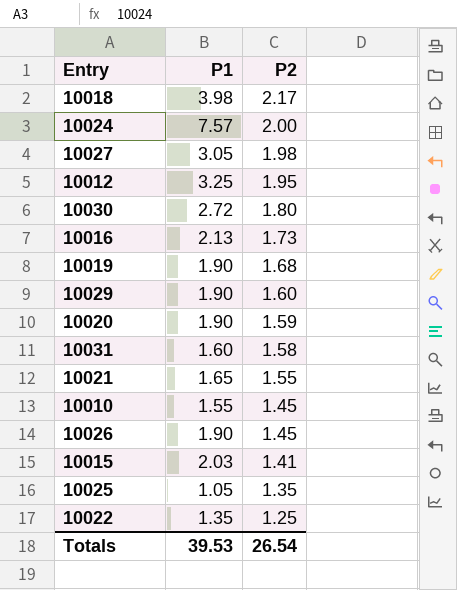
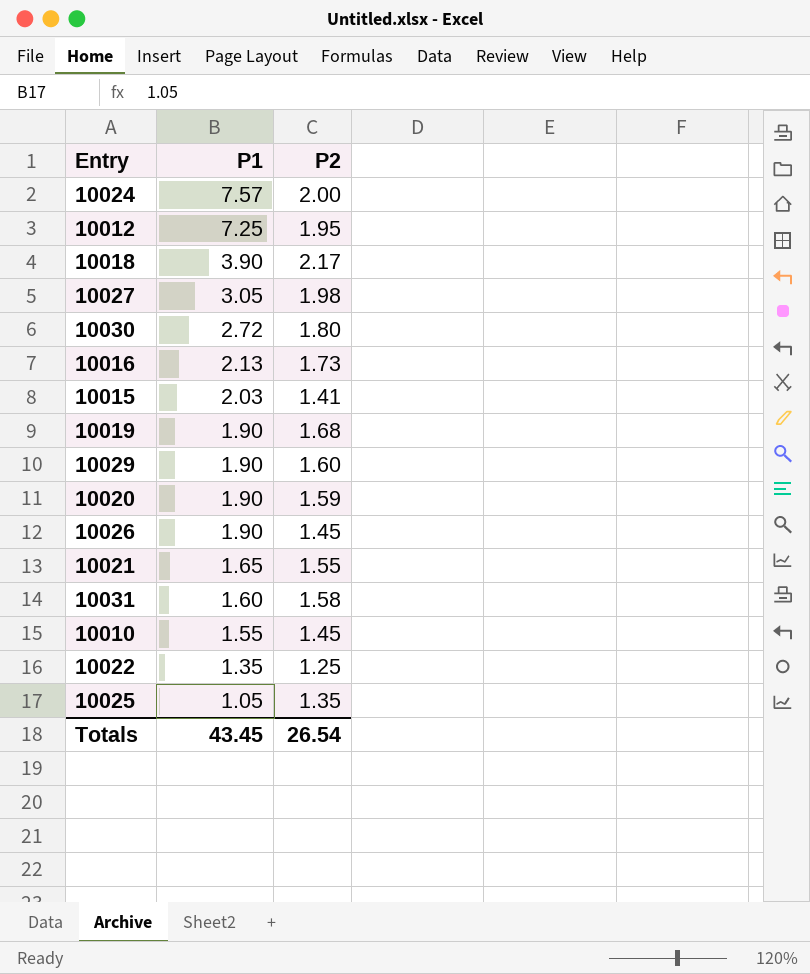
row order: P2 descending -> P1 descending
10012 | P1: 3.25 -> 7.25
10018 | P1: 3.98 -> 3.90
Totals | P1: 39.53 -> 43.45

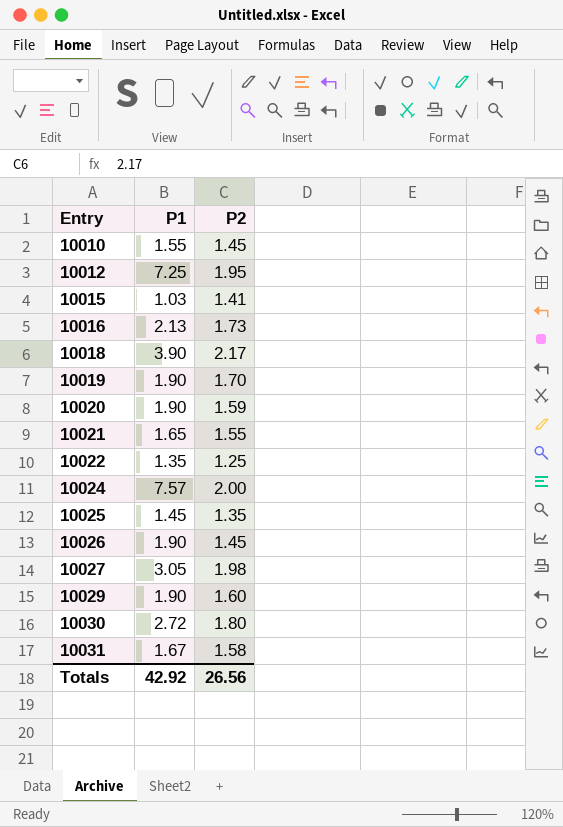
row order: P1 descending -> Entry ascending
10015 | P1: 2.03 -> 1.03
10019 | P2: 1.68 -> 1.70
10025 | P1: 1.05 -> 1.45
10031 | P1: 1.60 -> 1.67
Totals | P1: 43.45 -> 42.92
Totals | P2: 26.54 -> 26.56

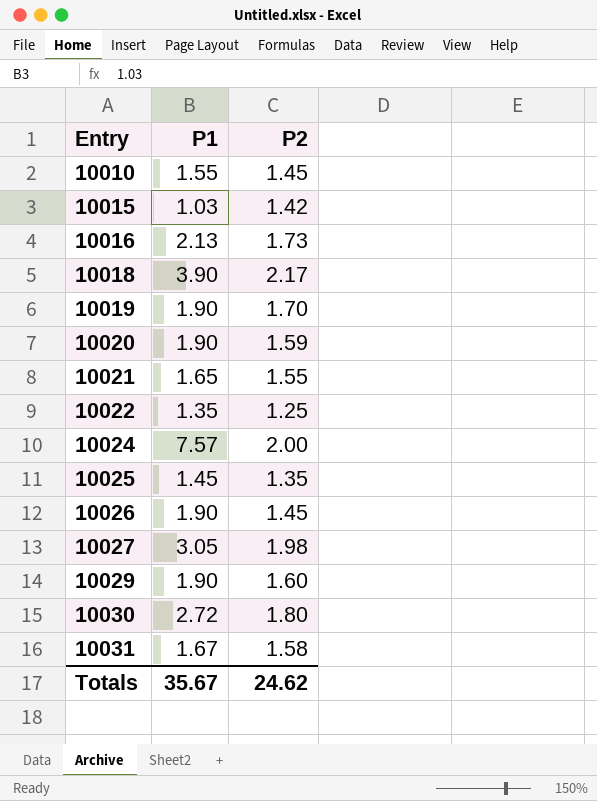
row 10012: 7.25 | 1.95 -> none
10015 | P2: 1.41 -> 1.42
Totals | P1: 42.92 -> 35.67
Totals | P2: 26.56 -> 24.62

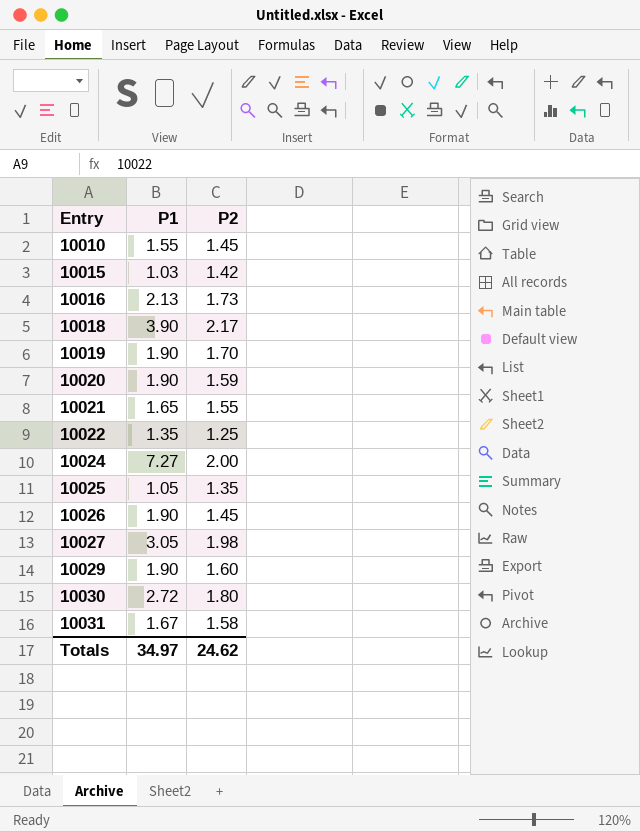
10024 | P1: 7.57 -> 7.27
10025 | P1: 1.45 -> 1.05
Totals | P1: 35.67 -> 34.97

